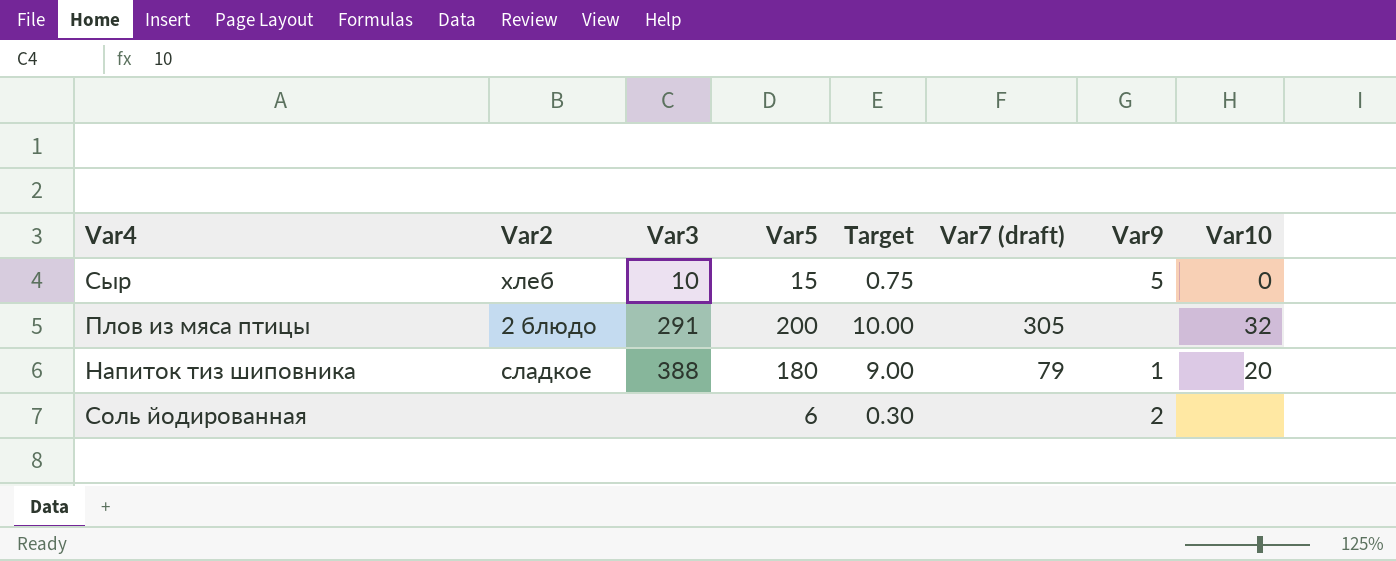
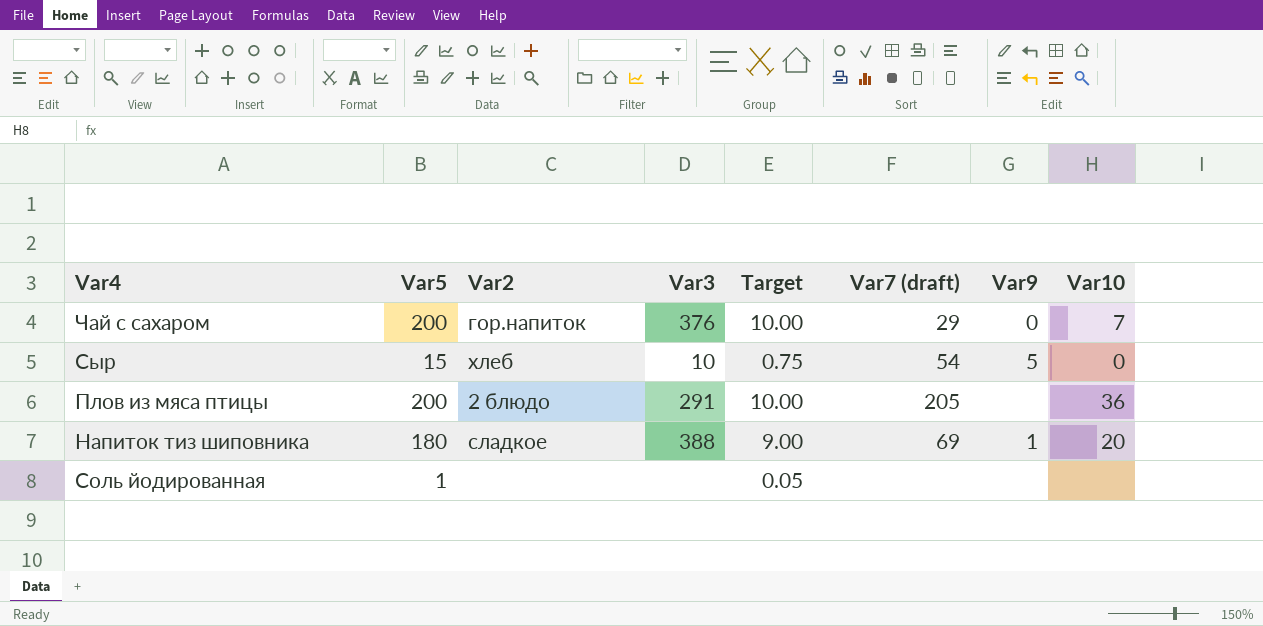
column Var5 | position: 4 -> 2
row Чай с сахаром: none -> 200 | гор.напиток | 376 | 10.00 | 29 | 0 | 7
Сыр | Var7 (draft): none -> 54
Плов из мяса птицы | Var7 (draft): 305 -> 205
Плов из мяса птицы | Var10: 32 -> 36
Напиток тиз шиповника | Var7 (draft): 79 -> 69
Соль йодированная | Var5: 6 -> 1
Соль йодированная | Target: 0.30 -> 0.05
Соль йодированная | Var9: 2 -> none

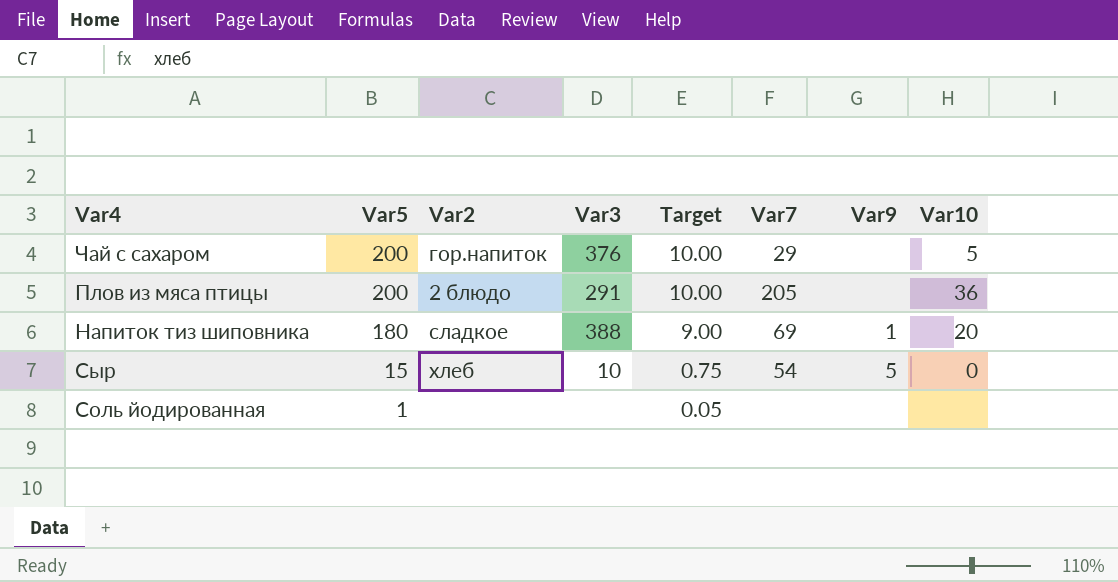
row order: none -> Var5 descending
column name: Var7 (draft) -> Var7
Чай с сахаром | Var9: 0 -> none
Чай с сахаром | Var10: 7 -> 5

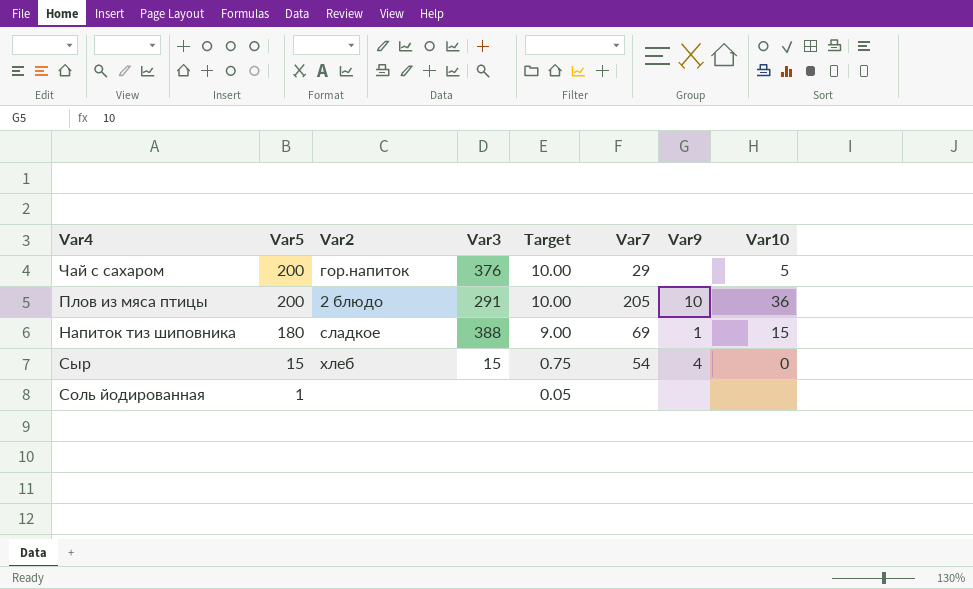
Плов из мяса птицы | Var9: none -> 10
Напиток тиз шиповника | Var10: 20 -> 15
Сыр | Var3: 10 -> 15
Сыр | Var9: 5 -> 4

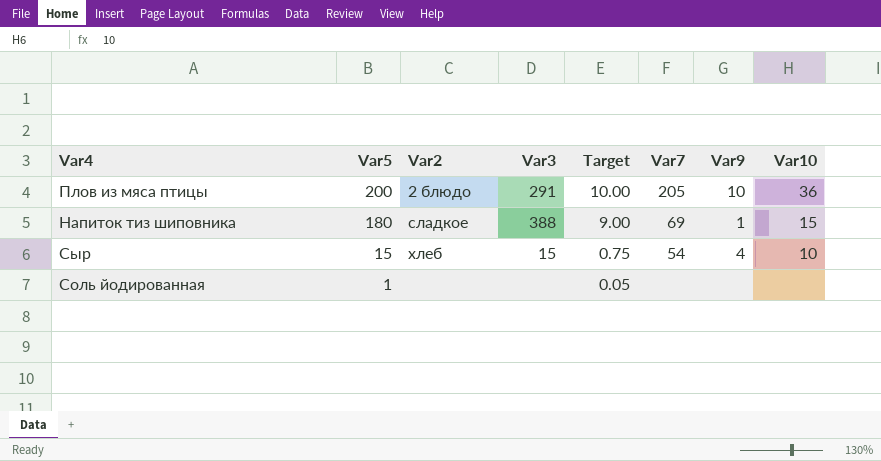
row Чай с сахаром: 200 | гор.напиток | 376 | 10.00 | 29 | none | 5 -> none
Сыр | Var10: 0 -> 10

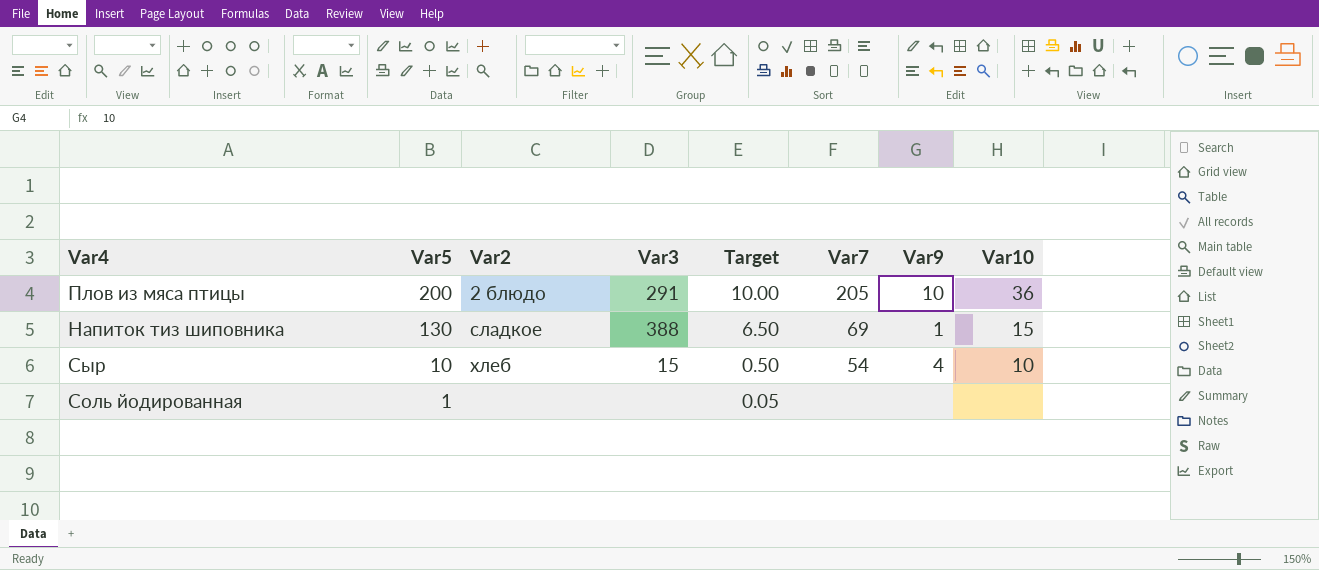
Напиток тиз шиповника | Var5: 180 -> 130
Напиток тиз шиповника | Target: 9.00 -> 6.50
Сыр | Var5: 15 -> 10
Сыр | Target: 0.75 -> 0.50

